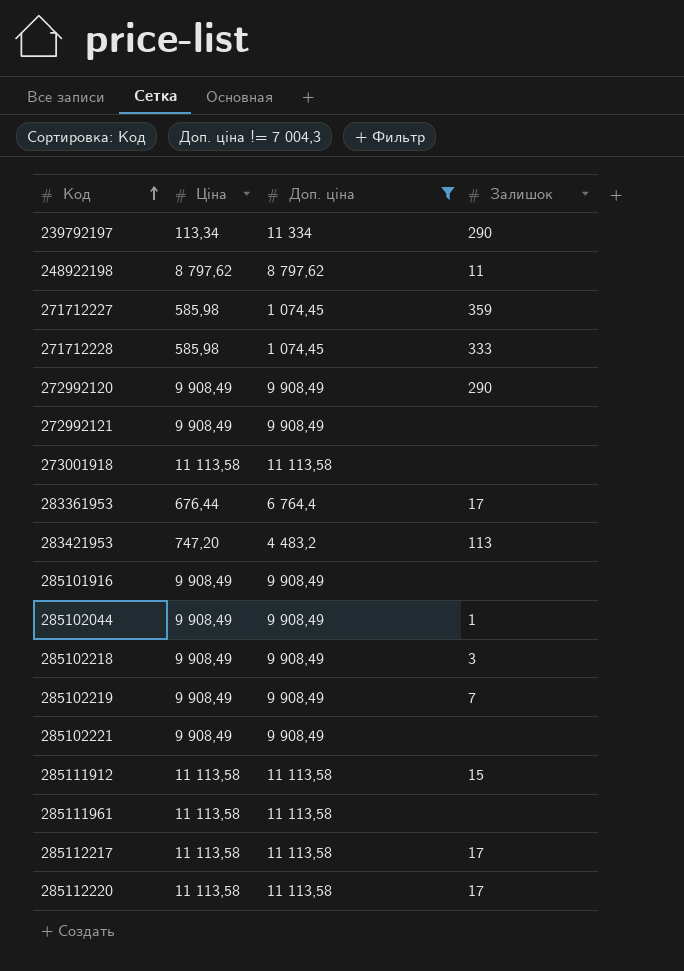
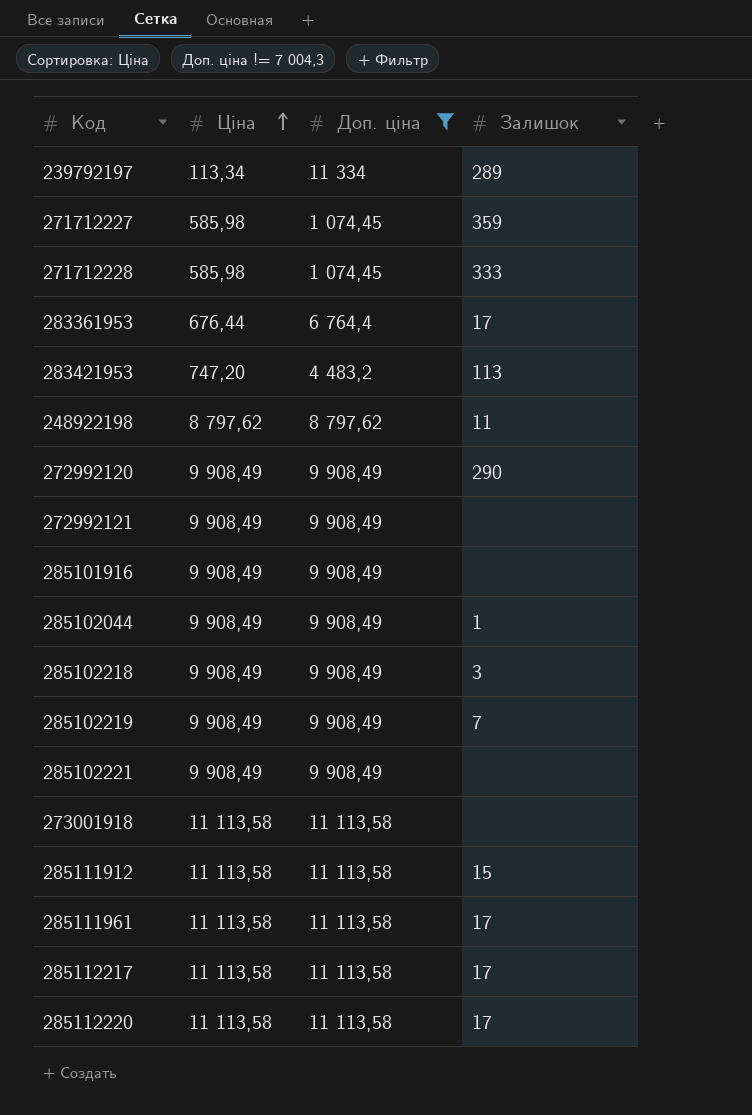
row order: Код ascending -> Ціна ascending
239792197 | Залишок: 290 -> 289
285111961 | Залишок: none -> 17

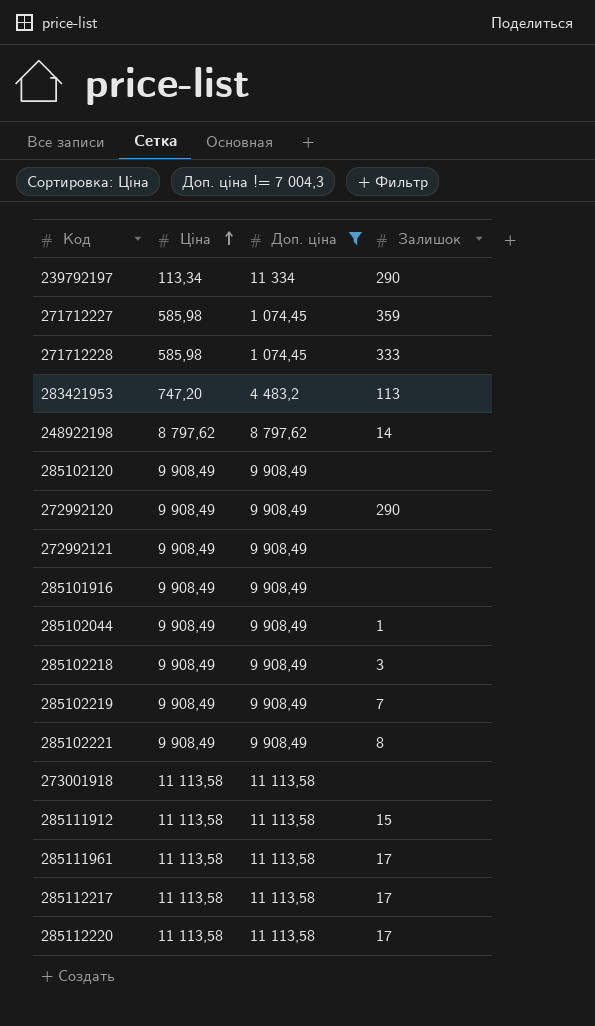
row 283361953: 676,44 | 6 764,4 | 17 -> none
239792197 | Залишок: 289 -> 290
248922198 | Залишок: 11 -> 14
row 285102120: none -> 9 908,49 | 9 908,49 | none
285102221 | Залишок: none -> 8

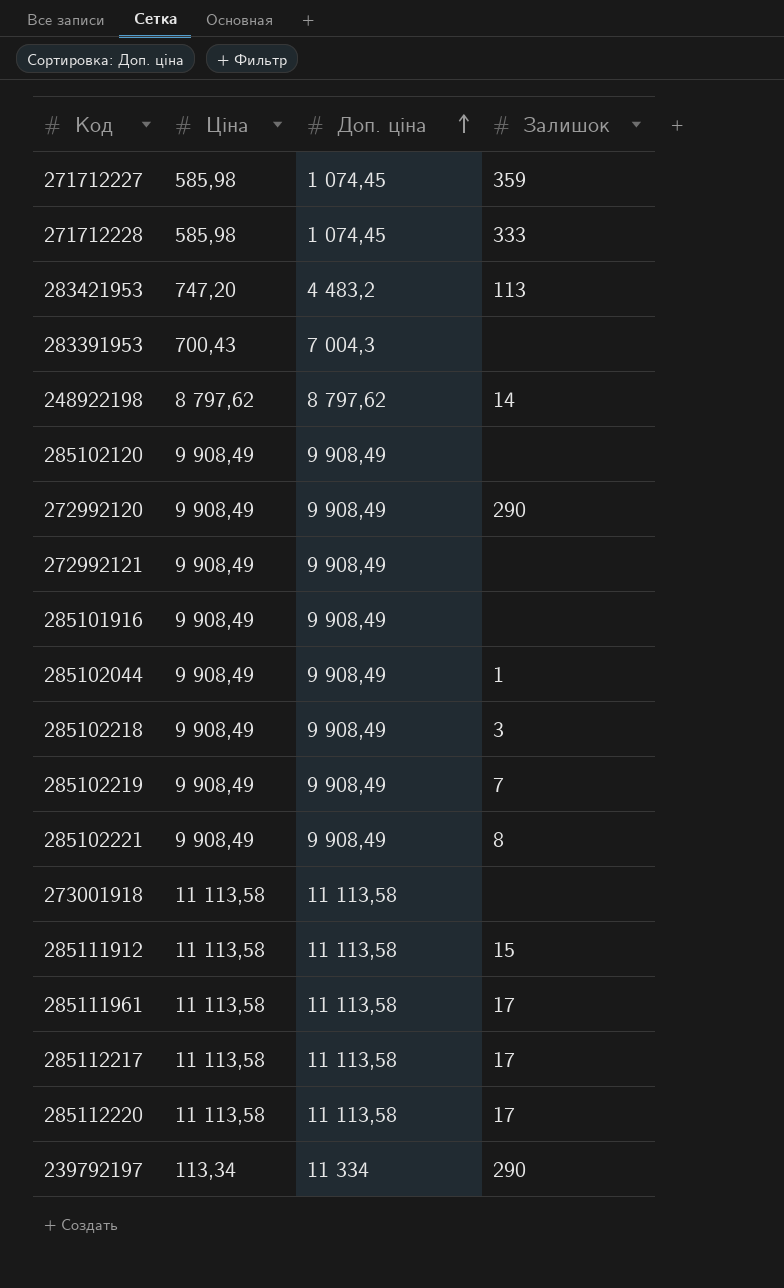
filter: Доп. ціна != 7 004,3 -> none
row order: Ціна ascending -> Доп. ціна ascending

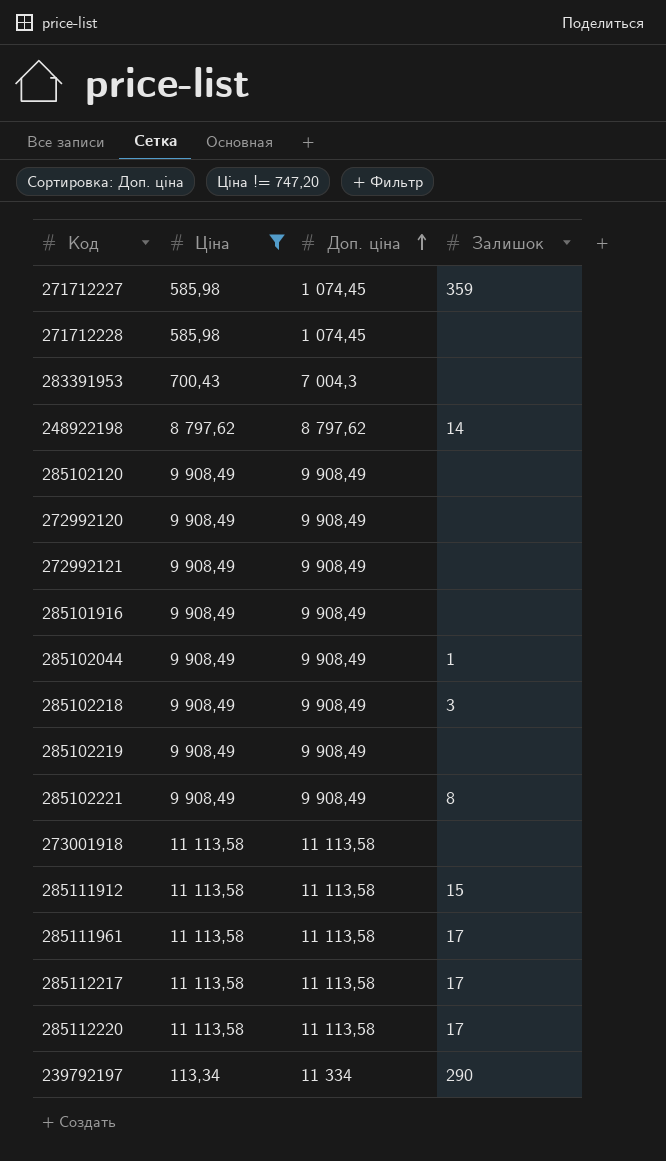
filter: none -> Ціна != 747,20
271712228 | Залишок: 333 -> none
272992120 | Залишок: 290 -> none
285102219 | Залишок: 7 -> none

